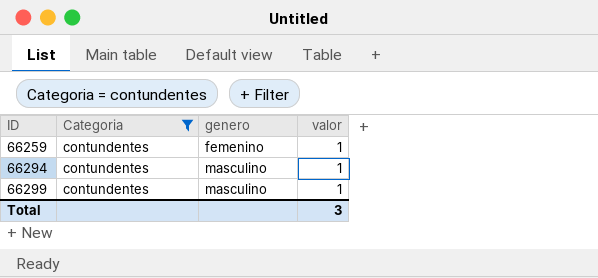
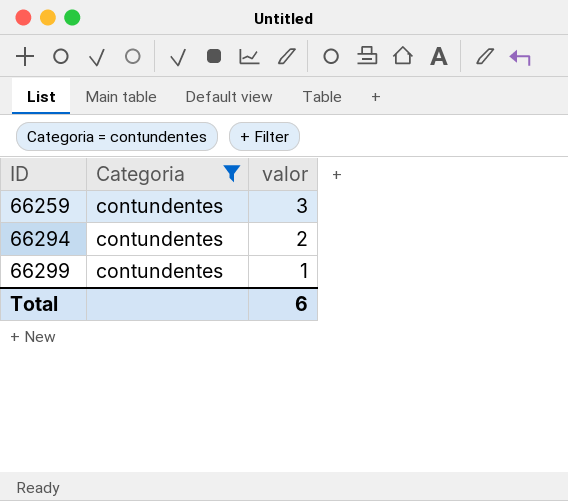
column genero | position: 3 -> none
66259 | valor: 1 -> 3
66294 | valor: 1 -> 2
Total | valor: 3 -> 6

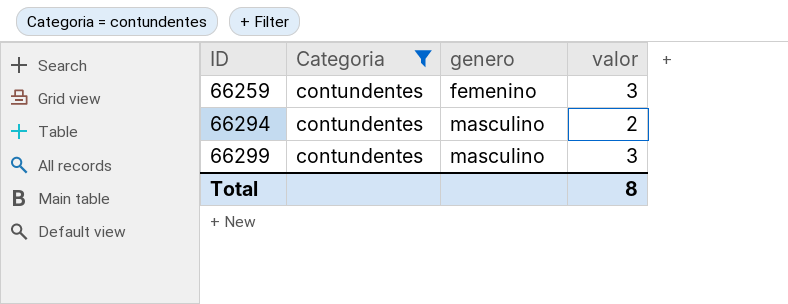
column genero | position: none -> 3
66299 | valor: 1 -> 3
Total | valor: 6 -> 8

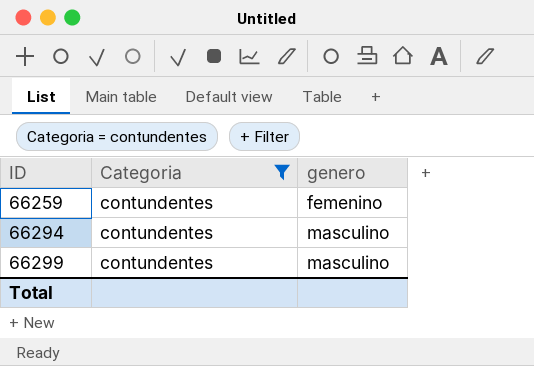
column valor | position: 4 -> none

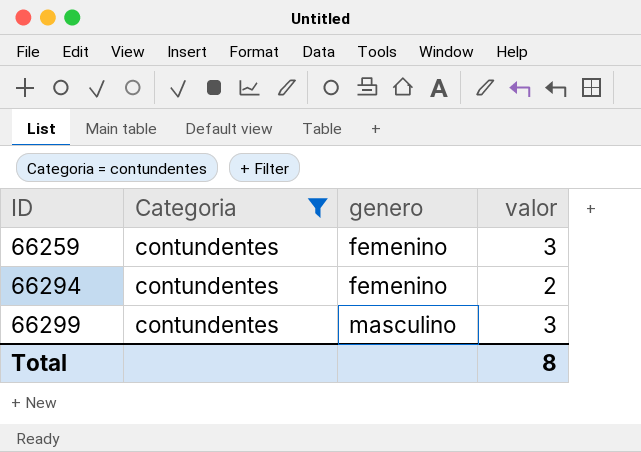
column valor | position: none -> 4
66294 | genero: masculino -> femenino

